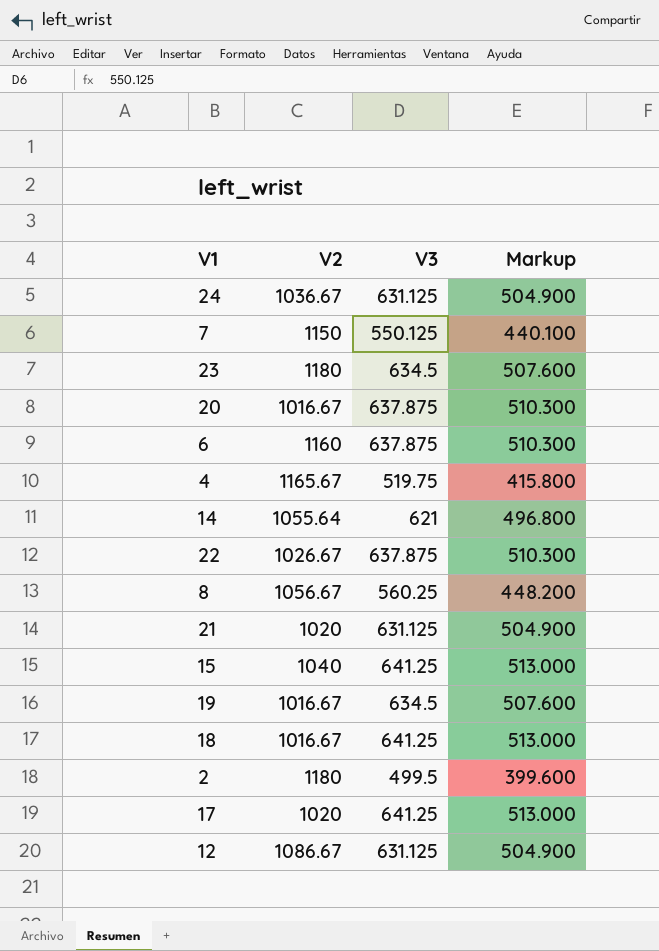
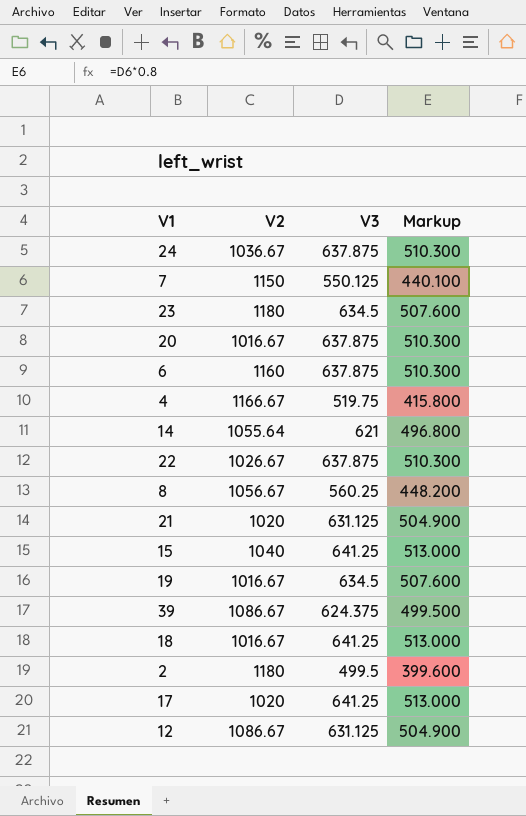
24 | V3: 631.125 -> 637.875
24 | Markup: 504.900 -> 510.300
4 | V2: 1165.67 -> 1166.67
row 39: none -> 1086.67 | 624.375 | 499.500

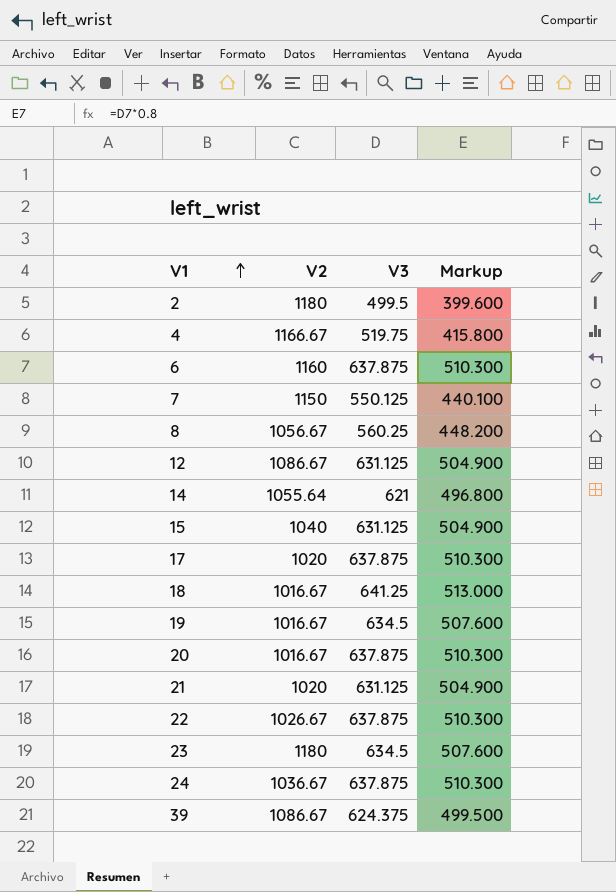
row order: none -> V1 ascending
15 | V3: 641.25 -> 631.125
15 | Markup: 513.000 -> 504.900
17 | V3: 641.25 -> 637.875
17 | Markup: 513.000 -> 510.300

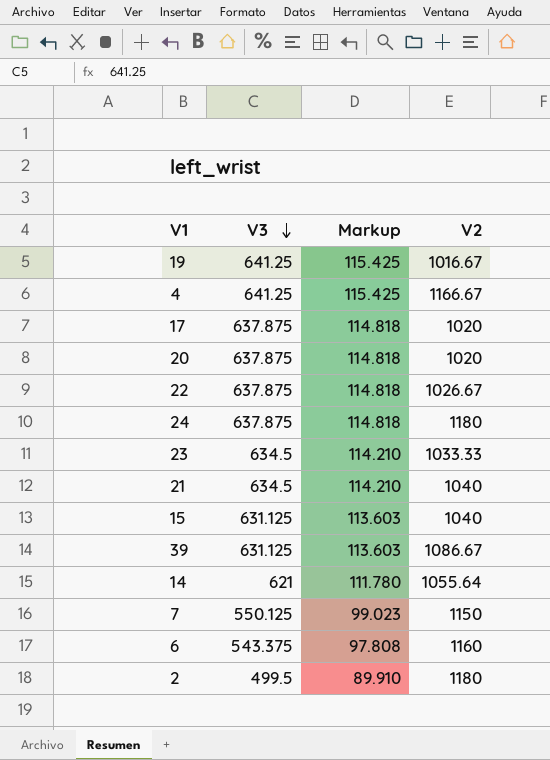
row order: V1 ascending -> V3 descending
column Markup | formula: [V3] * 0.8 -> [V3] * 0.18
column V2 | position: 2 -> 4
row 8: 1056.67 | 560.25 | 448.200 -> none
row 12: 1086.67 | 631.125 | 504.900 -> none
row 18: 1016.67 | 641.25 | 513.000 -> none
19 | V3: 634.5 -> 641.25
4 | V3: 519.75 -> 641.25
20 | V2: 1016.67 -> 1020
24 | V2: 1036.67 -> 1180
23 | V2: 1180 -> 1033.33
21 | V3: 631.125 -> 634.5
21 | V2: 1020 -> 1040
39 | V3: 624.375 -> 631.125
6 | V3: 637.875 -> 543.375

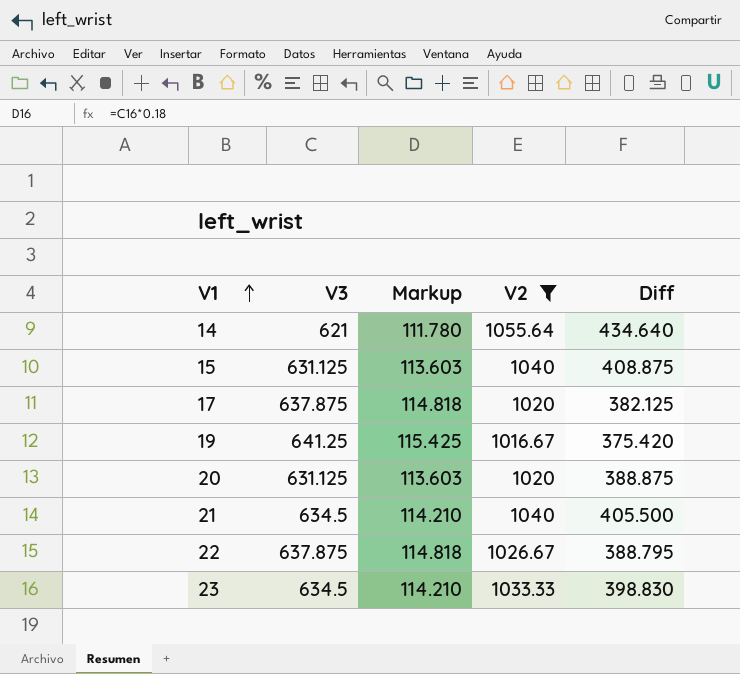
filter: none -> V2 <= 1055.64
row order: V3 descending -> V1 ascending
column Diff | formula: none -> [V2] - [V3]
20 | V3: 637.875 -> 631.125
20 | Markup: 114.818 -> 113.603

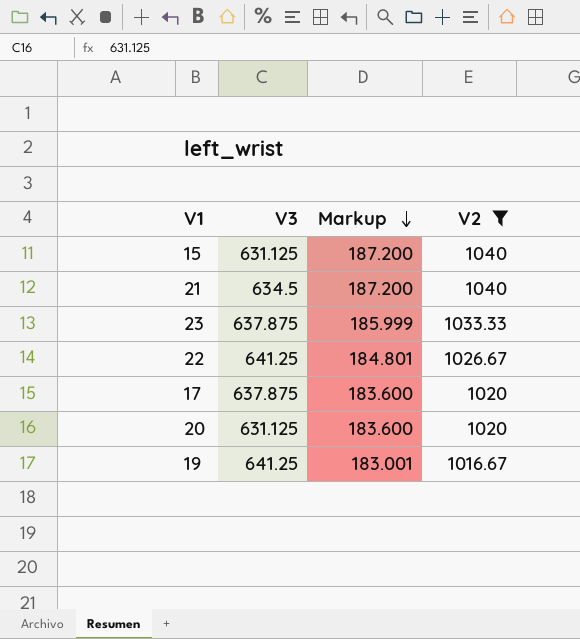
row order: V1 ascending -> Markup descending
column Diff | formula: [V2] - [V3] -> none
column Markup | formula: [V3] * 0.18 -> [V2] * 0.18
row 14: 621 | 111.780 | 1055.64 | 434.640 -> none
23 | V3: 634.5 -> 637.875
22 | V3: 637.875 -> 641.25

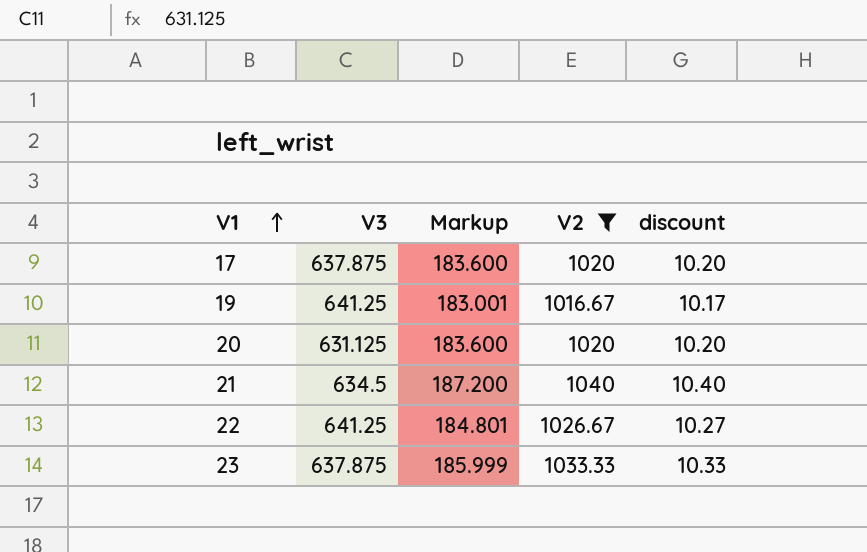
row order: Markup descending -> V1 ascending
column discount | formula: none -> [V2] * 0.01
row 15: 631.125 | 187.200 | 1040 -> none

